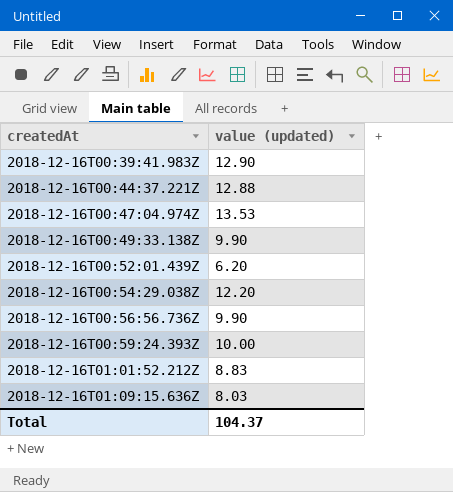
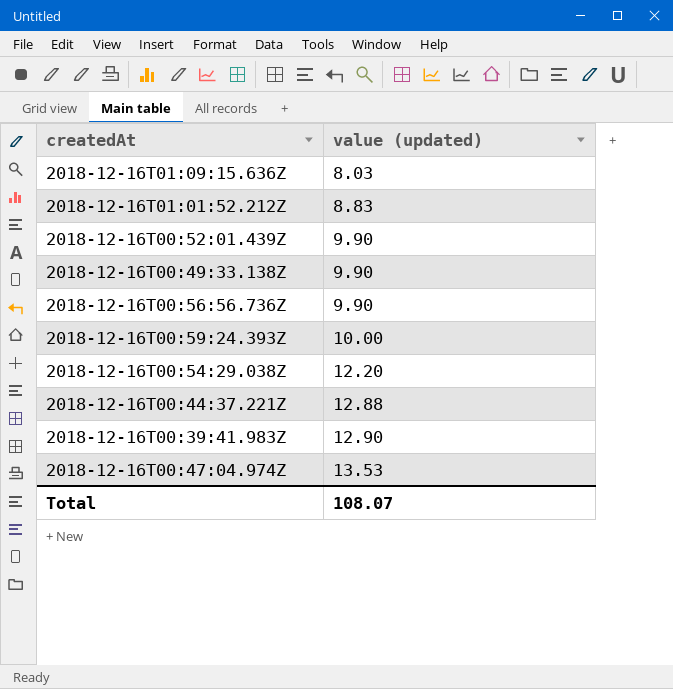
row order: createdAt ascending -> value (updated) ascending
2018-12-16T00:52:01.439Z | value (updated): 6.20 -> 9.90
Total | value (updated): 104.37 -> 108.07

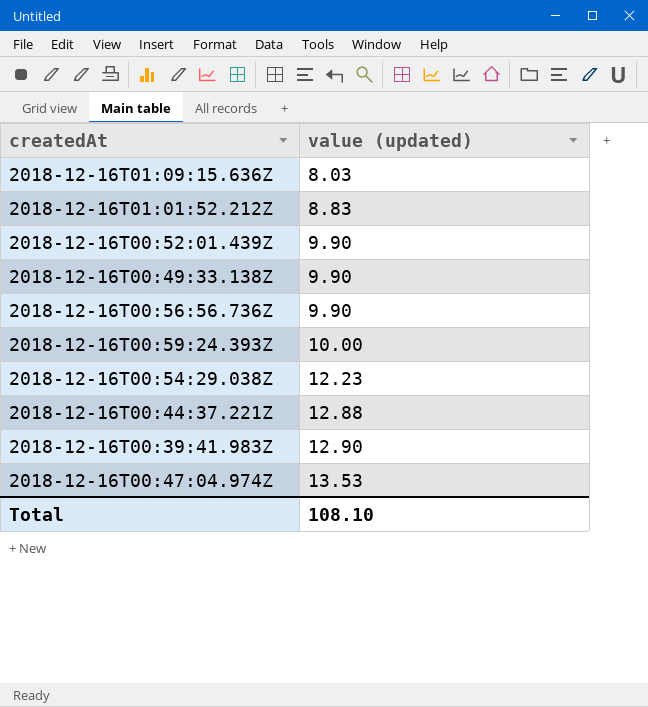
2018-12-16T00:54:29.038Z | value (updated): 12.20 -> 12.23
Total | value (updated): 108.07 -> 108.10

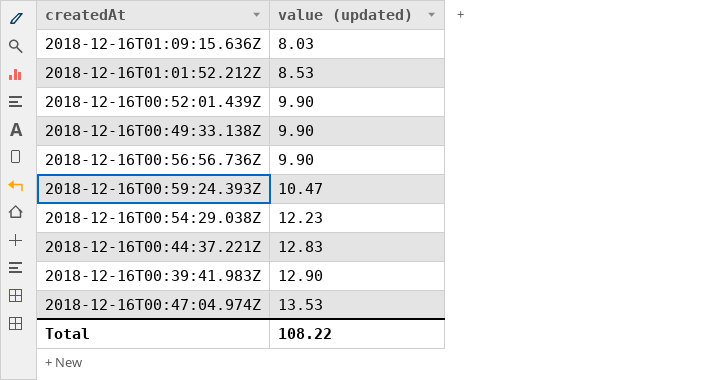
2018-12-16T01:01:52.212Z | value (updated): 8.83 -> 8.53
2018-12-16T00:59:24.393Z | value (updated): 10.00 -> 10.47
2018-12-16T00:44:37.221Z | value (updated): 12.88 -> 12.83
Total | value (updated): 108.10 -> 108.22

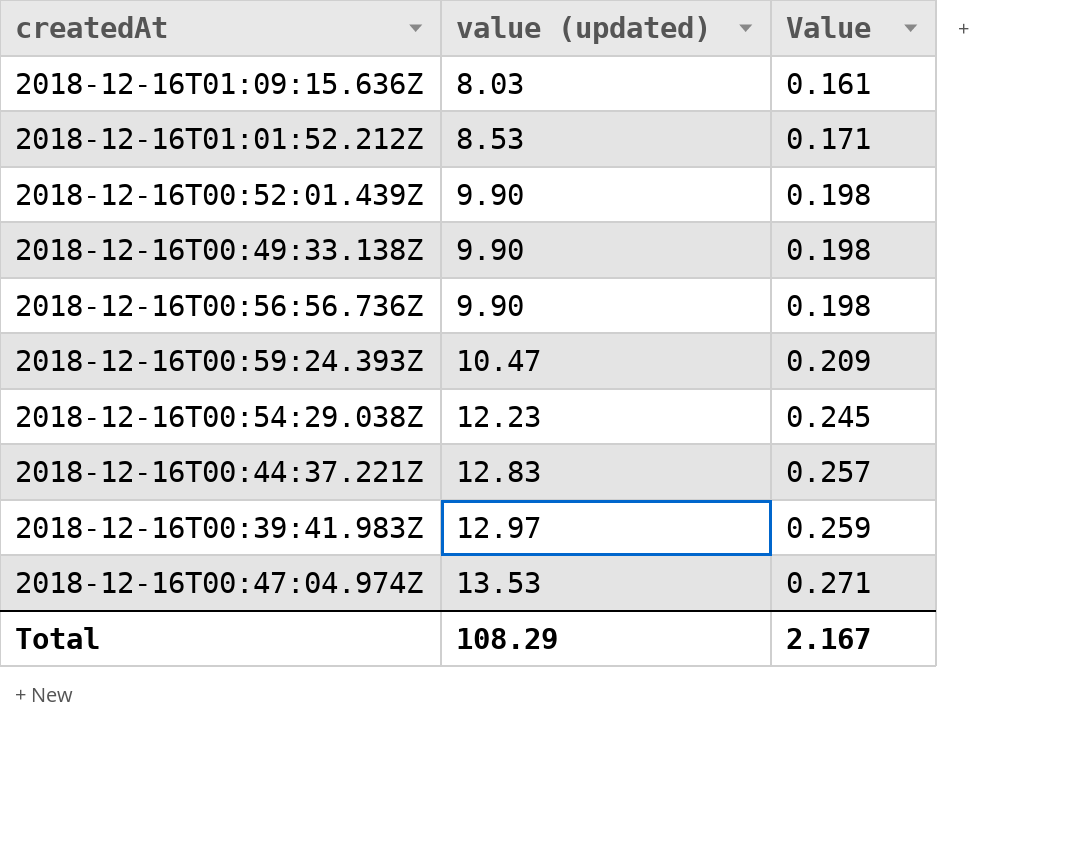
column Value | formula: none -> [value (updated)] * 0.02
2018-12-16T00:39:41.983Z | value (updated): 12.90 -> 12.97
Total | value (updated): 108.22 -> 108.29

